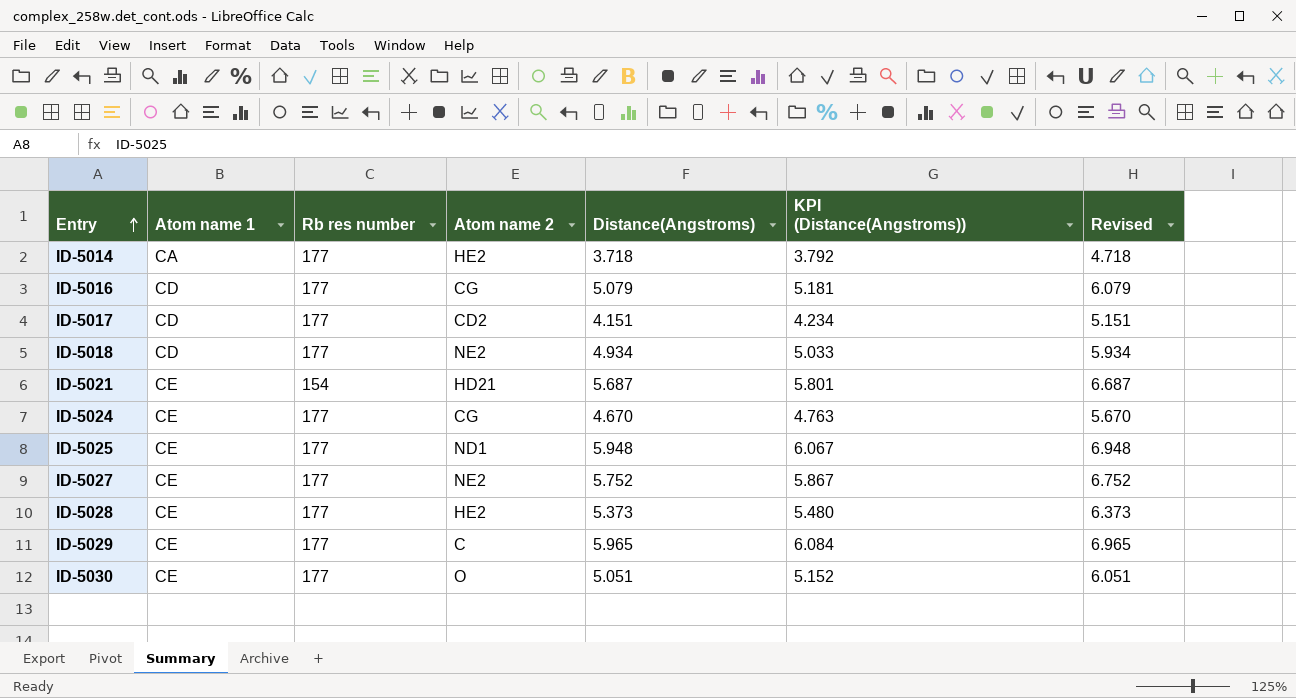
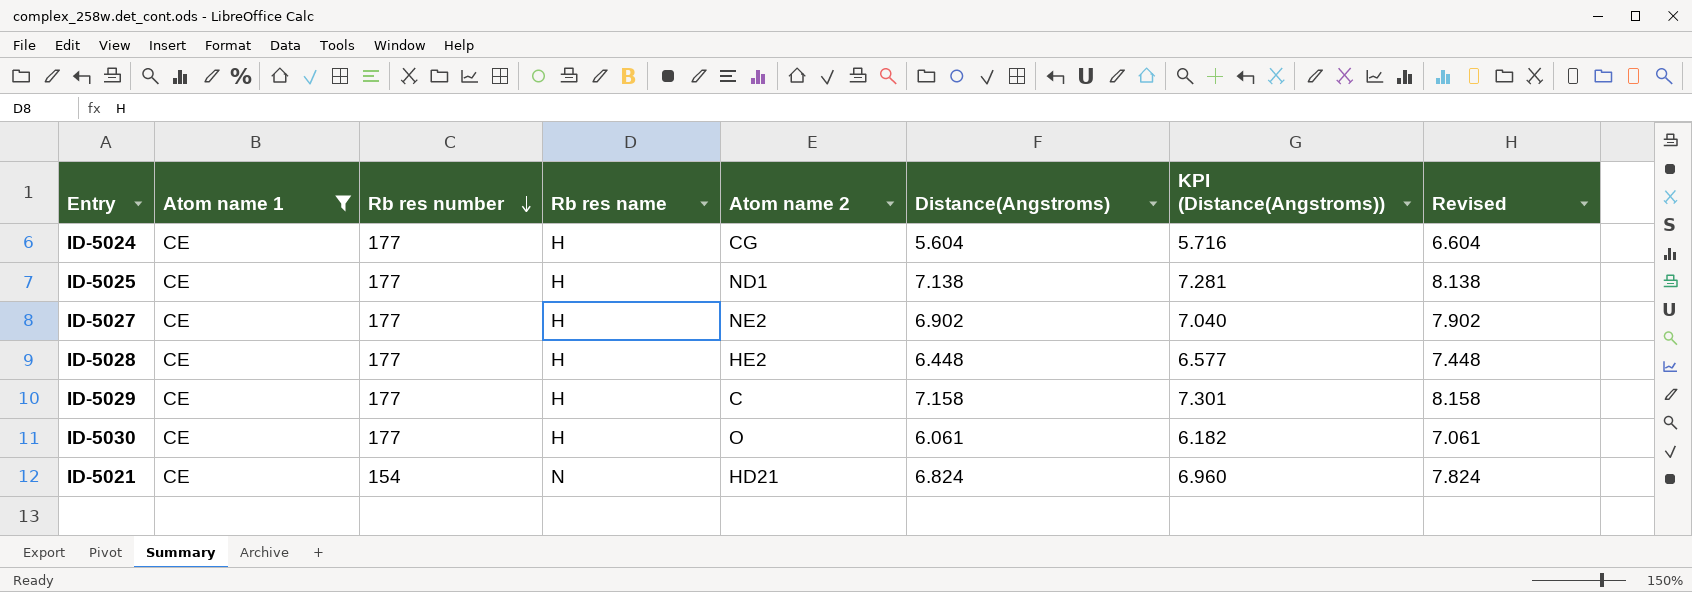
filter: none -> Atom name 1 = CE
row order: Entry ascending -> Rb res number descending
column Rb res name | position: none -> 4
ID-5024 | Distance(Angstroms): 4.670 -> 5.604
ID-5024 | KPI (Distance(Angstroms)): 4.763 -> 5.716
ID-5024 | Revised: 5.670 -> 6.604
ID-5025 | Distance(Angstroms): 5.948 -> 7.138
ID-5025 | KPI (Distance(Angstroms)): 6.067 -> 7.281
ID-5025 | Revised: 6.948 -> 8.138
ID-5027 | Distance(Angstroms): 5.752 -> 6.902
ID-5027 | KPI (Distance(Angstroms)): 5.867 -> 7.040
ID-5027 | Revised: 6.752 -> 7.902
ID-5028 | Distance(Angstroms): 5.373 -> 6.448
ID-5028 | KPI (Distance(Angstroms)): 5.480 -> 6.577
ID-5028 | Revised: 6.373 -> 7.448
ID-5029 | Distance(Angstroms): 5.965 -> 7.158
ID-5029 | KPI (Distance(Angstroms)): 6.084 -> 7.301
ID-5029 | Revised: 6.965 -> 8.158
ID-5030 | Distance(Angstroms): 5.051 -> 6.061
ID-5030 | KPI (Distance(Angstroms)): 5.152 -> 6.182
ID-5030 | Revised: 6.051 -> 7.061
ID-5021 | Distance(Angstroms): 5.687 -> 6.824
ID-5021 | KPI (Distance(Angstroms)): 5.801 -> 6.960
ID-5021 | Revised: 6.687 -> 7.824

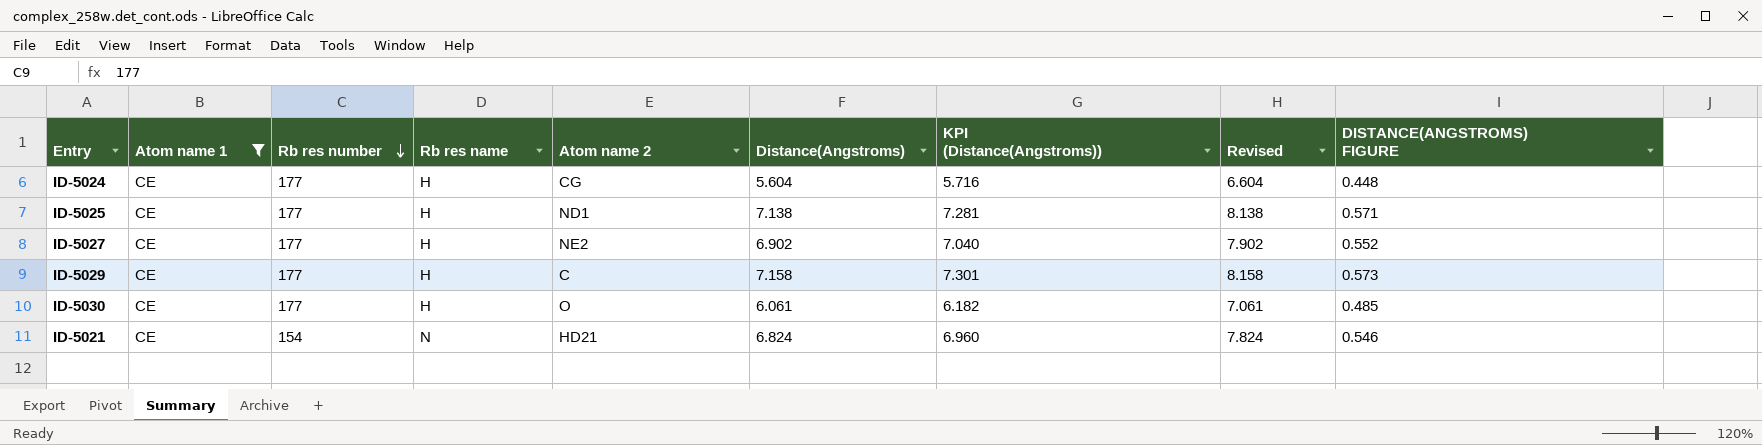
column DISTANCE(ANGSTROMS) FIGURE | formula: none -> [Distance(Angstroms)] * 0.08
row ID-5028: CE | 177 | H | HE2 | 6.448 | 6.577 | 7.448 -> none

